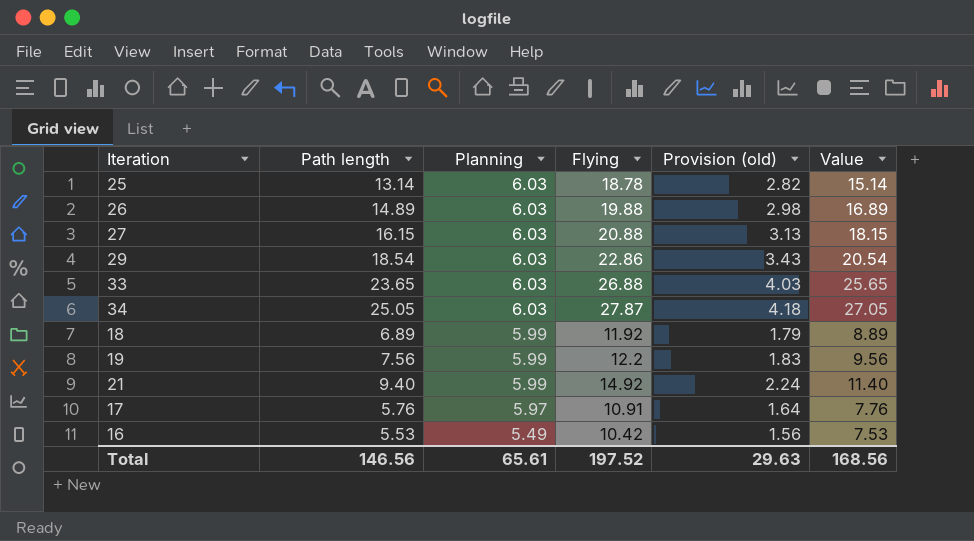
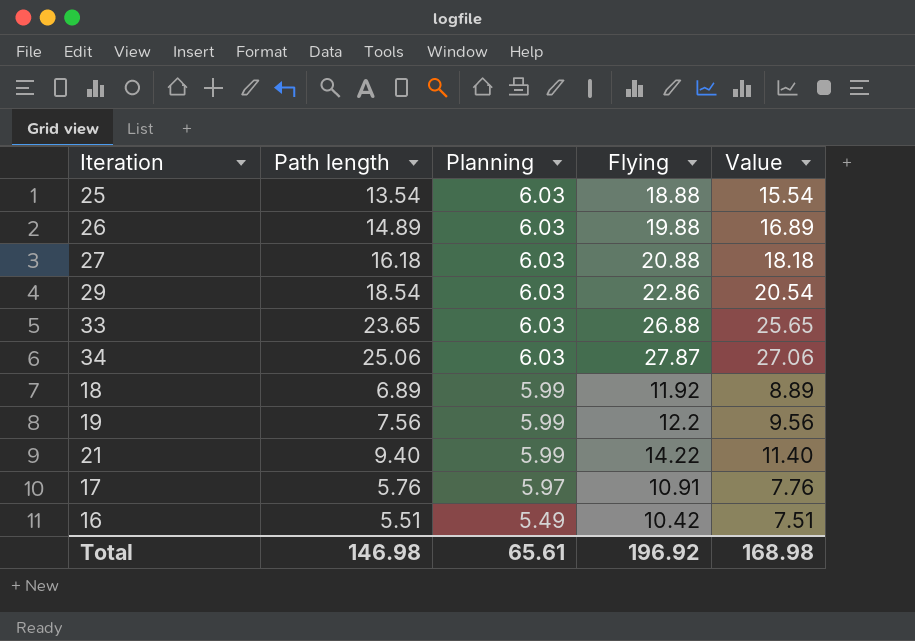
column Provision (old) | formula: [Flying] * 0.15 -> none
25 | Path length: 13.14 -> 13.54
25 | Flying: 18.78 -> 18.88
25 | Value: 15.14 -> 15.54
27 | Path length: 16.15 -> 16.18
27 | Value: 18.15 -> 18.18
34 | Path length: 25.05 -> 25.06
34 | Value: 27.05 -> 27.06
21 | Flying: 14.92 -> 14.22
16 | Path length: 5.53 -> 5.51
16 | Value: 7.53 -> 7.51
Total | Path length: 146.56 -> 146.98
Total | Flying: 197.52 -> 196.92
Total | Value: 168.56 -> 168.98

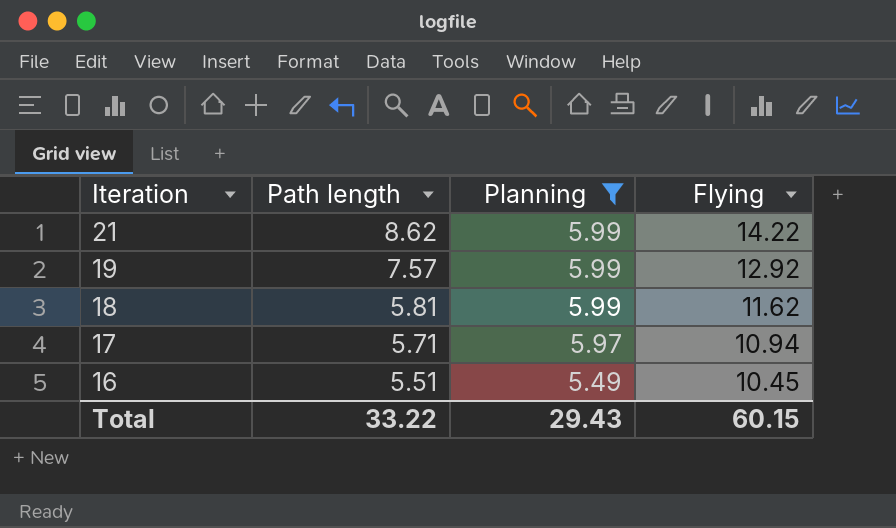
filter: none -> Planning != 6.03
row order: Planning descending -> Iteration descending
column Value | formula: [Path length] + 2 -> none
21 | Path length: 9.40 -> 8.62
19 | Path length: 7.56 -> 7.57
19 | Flying: 12.2 -> 12.92
18 | Path length: 6.89 -> 5.81
18 | Flying: 11.92 -> 11.62
17 | Path length: 5.76 -> 5.71
17 | Flying: 10.91 -> 10.94
16 | Flying: 10.42 -> 10.45
Total | Path length: 146.98 -> 33.22
Total | Planning: 65.61 -> 29.43
Total | Flying: 196.92 -> 60.15

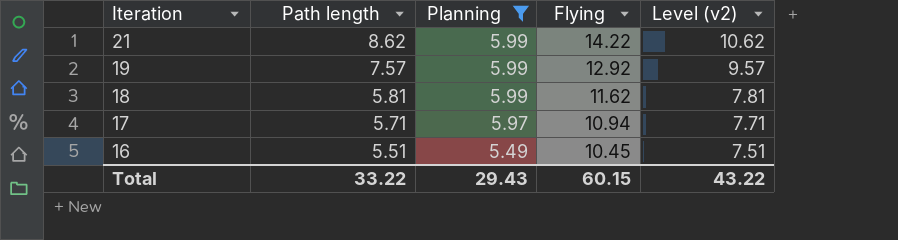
column Level (v2) | formula: none -> [Path length] + 2

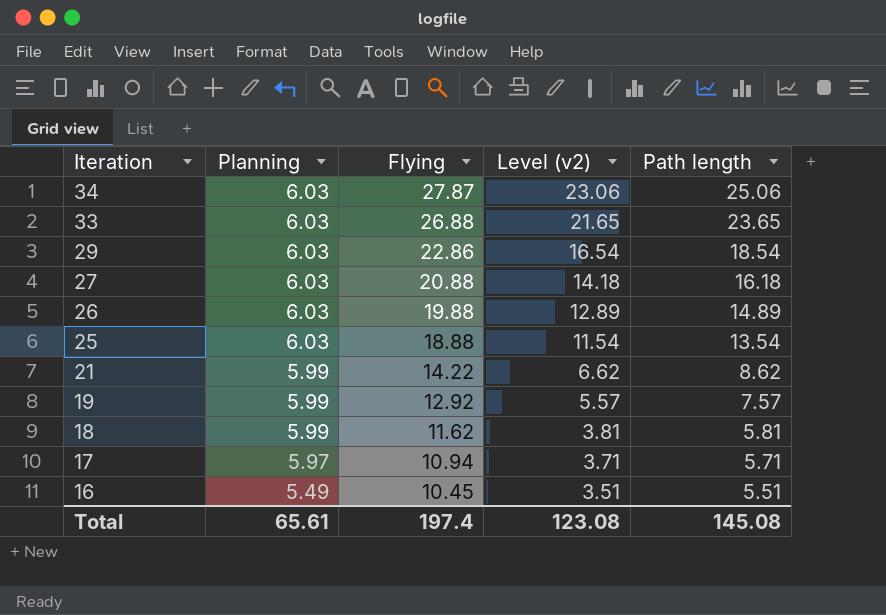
filter: Planning != 6.03 -> none
column Level (v2) | formula: [Path length] + 2 -> [Path length] - 2
column Path length | position: 2 -> 5
Total | Planning: 29.43 -> 65.61
Total | Flying: 60.15 -> 197.4
Total | Level (v2): 43.22 -> 123.08
Total | Path length: 33.22 -> 145.08

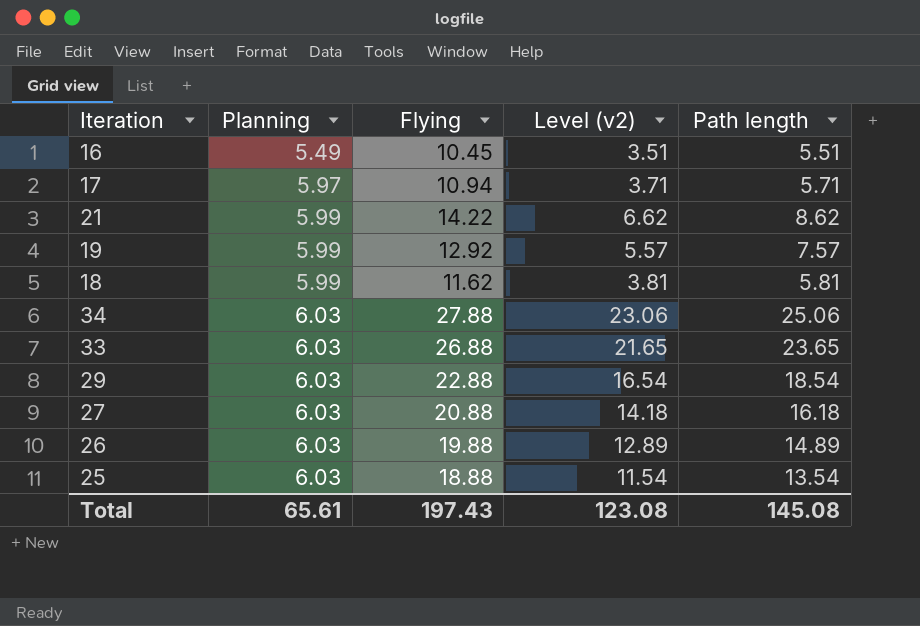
row order: Iteration descending -> Planning ascending
34 | Flying: 27.87 -> 27.88
29 | Flying: 22.86 -> 22.88
Total | Flying: 197.4 -> 197.43

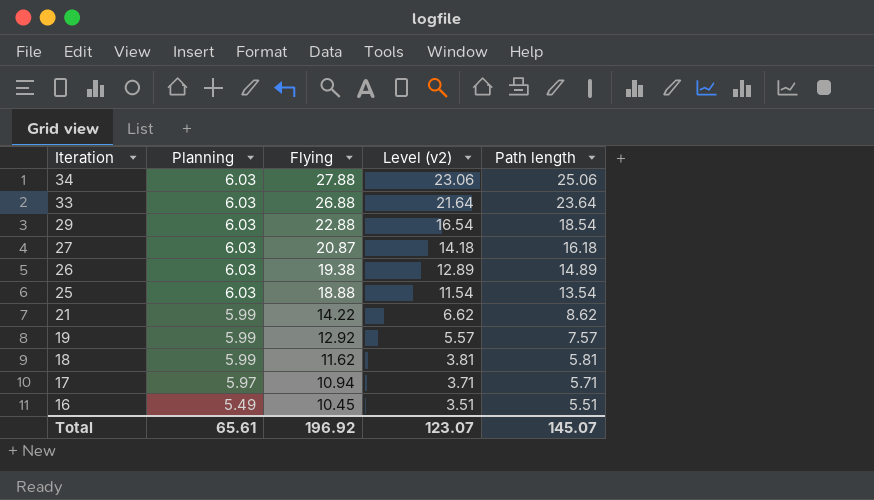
row order: Planning ascending -> Iteration descending
33 | Level (v2): 21.65 -> 21.64
33 | Path length: 23.65 -> 23.64
27 | Flying: 20.88 -> 20.87
26 | Flying: 19.88 -> 19.38
Total | Flying: 197.43 -> 196.92
Total | Level (v2): 123.08 -> 123.07
Total | Path length: 145.08 -> 145.07

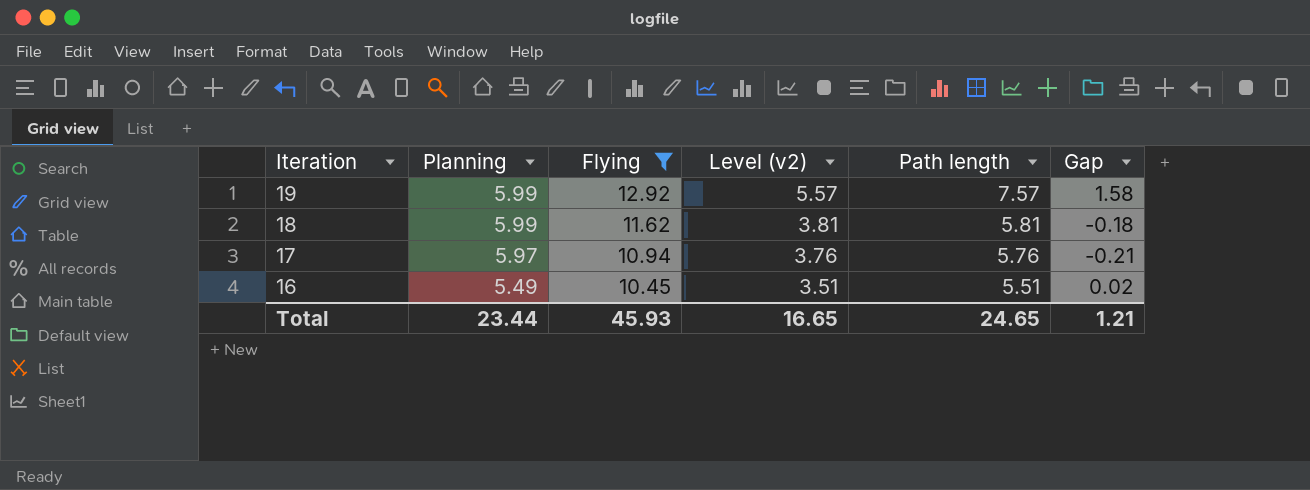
filter: none -> Flying <= 12.92
column Gap | formula: none -> [Path length] - [Planning]
17 | Level (v2): 3.71 -> 3.76
17 | Path length: 5.71 -> 5.76
Total | Planning: 65.61 -> 23.44
Total | Flying: 196.92 -> 45.93
Total | Level (v2): 123.07 -> 16.65
Total | Path length: 145.07 -> 24.65

